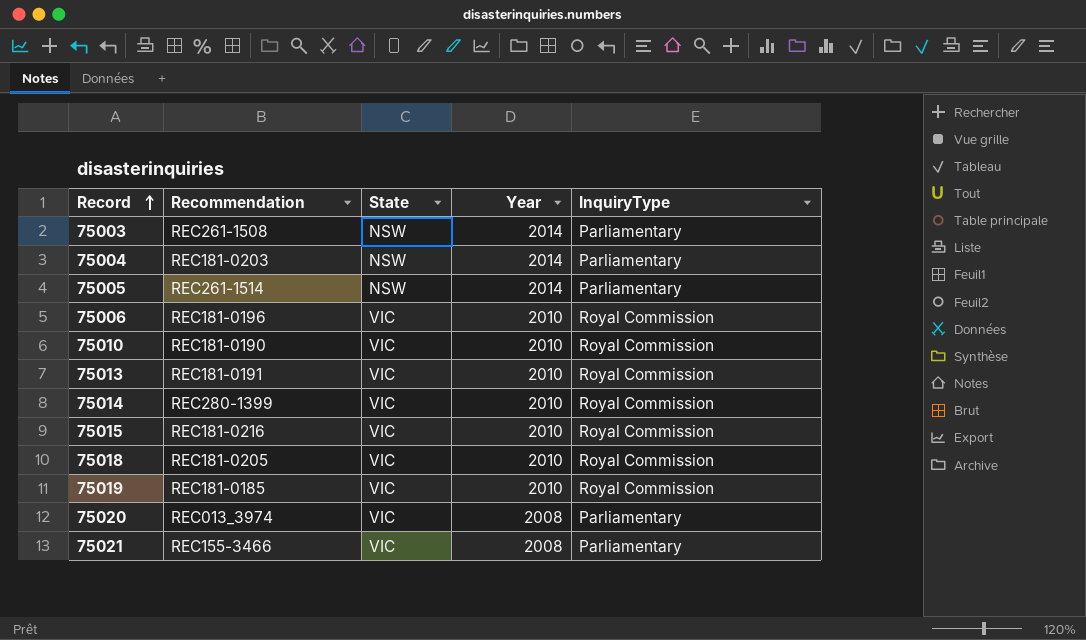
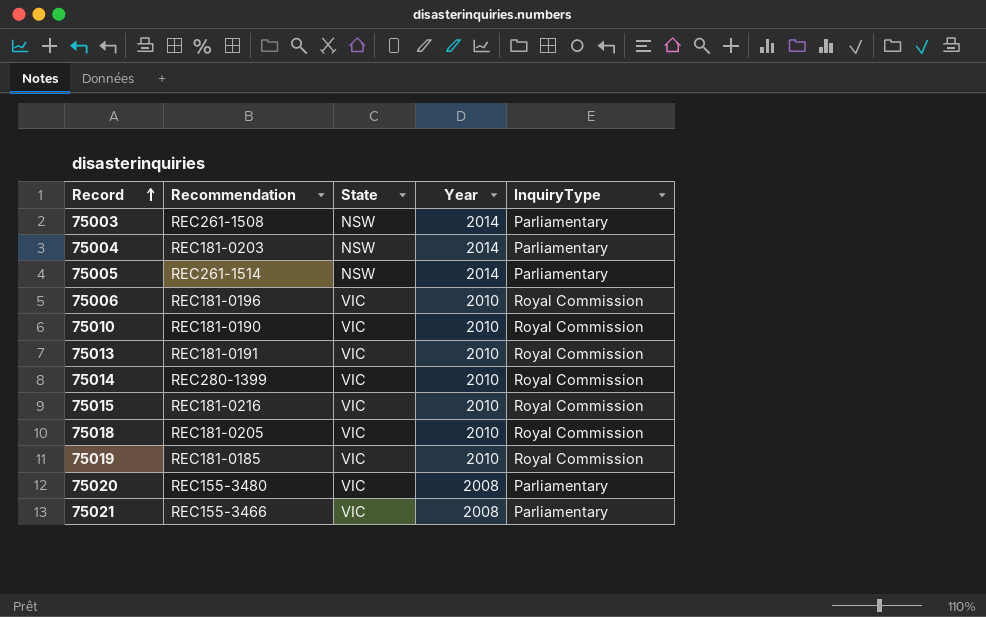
75020 | Recommendation: REC013_3974 -> REC155-3480

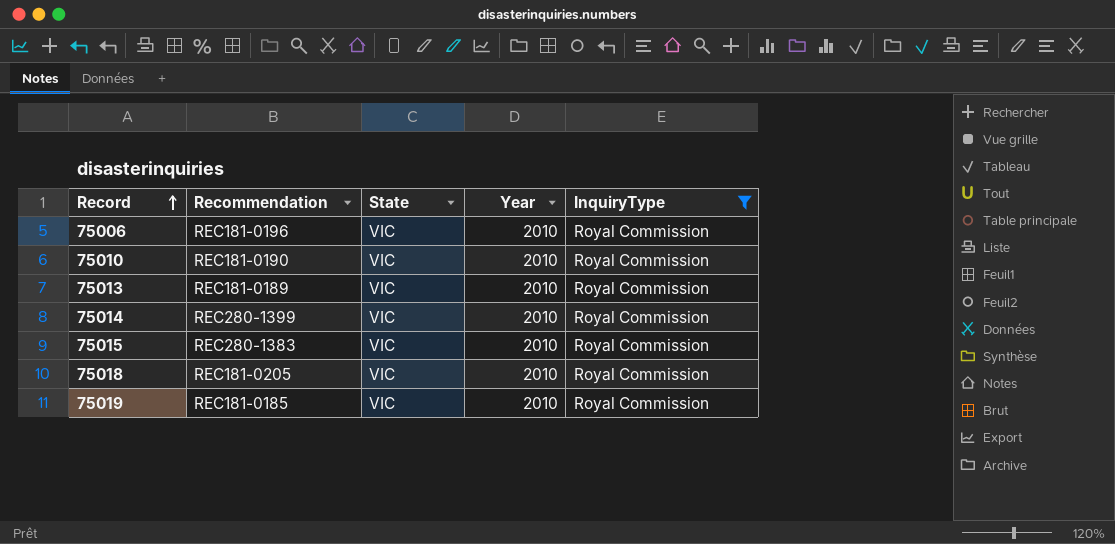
filter: none -> InquiryType = Royal Commission
75013 | Recommendation: REC181-0191 -> REC181-0189
75015 | Recommendation: REC181-0216 -> REC280-1383

